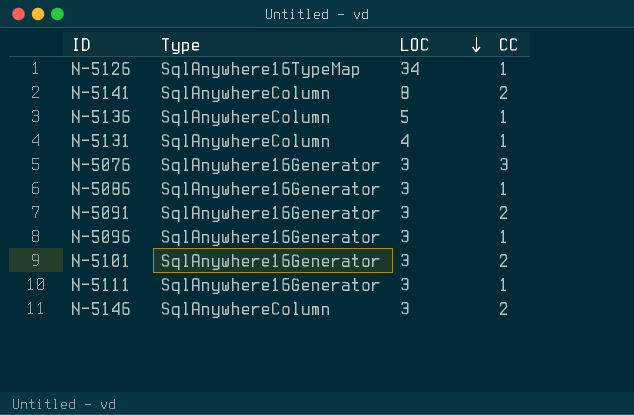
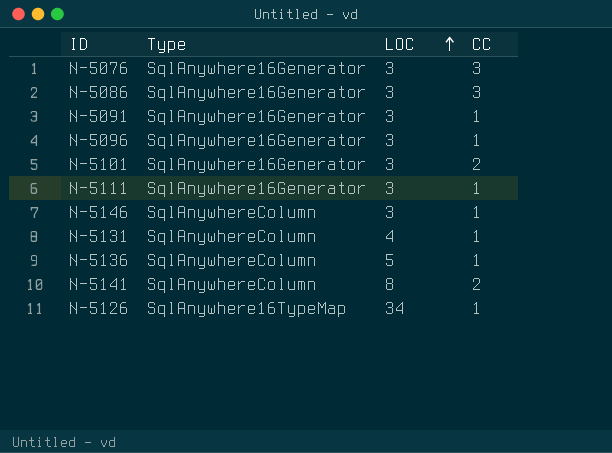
row order: LOC descending -> LOC ascending
N-5086 | CC: 1 -> 3
N-5091 | CC: 2 -> 1
N-5146 | CC: 2 -> 1

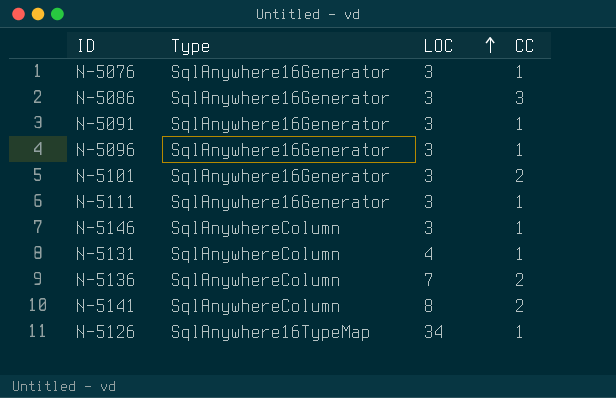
N-5076 | CC: 3 -> 1
N-5136 | LOC: 5 -> 7
N-5136 | CC: 1 -> 2

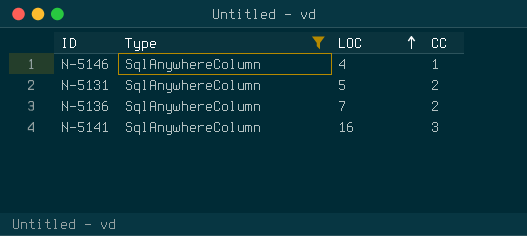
filter: none -> Type = SqlAnywhereColumn
N-5146 | LOC: 3 -> 4
N-5131 | LOC: 4 -> 5
N-5131 | CC: 1 -> 2
N-5141 | LOC: 8 -> 16
N-5141 | CC: 2 -> 3

